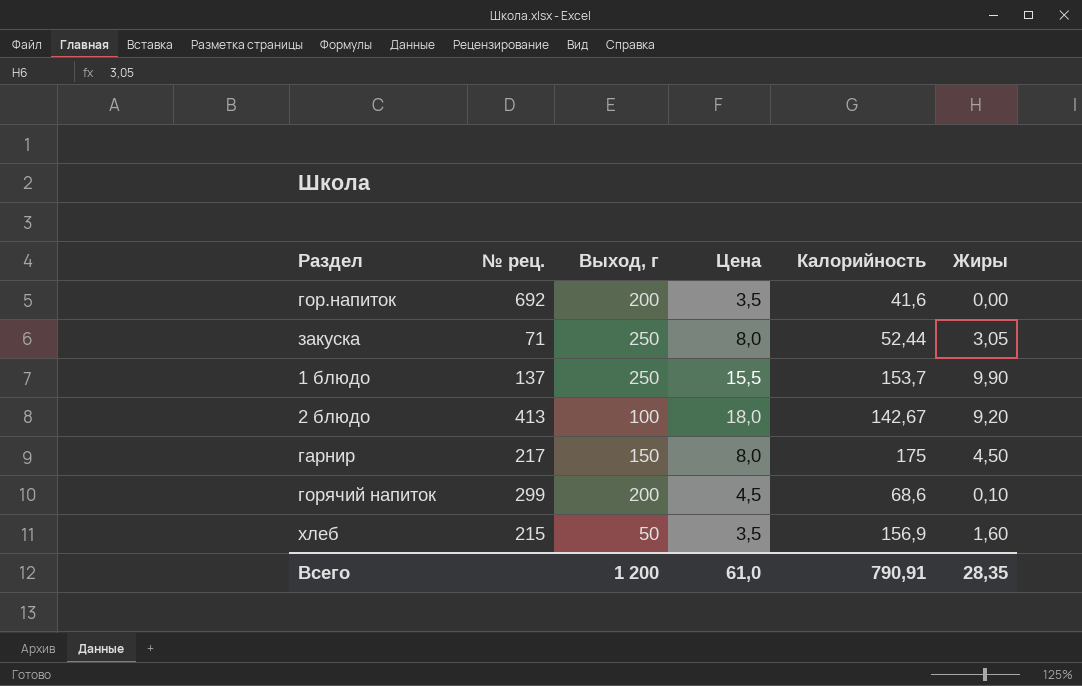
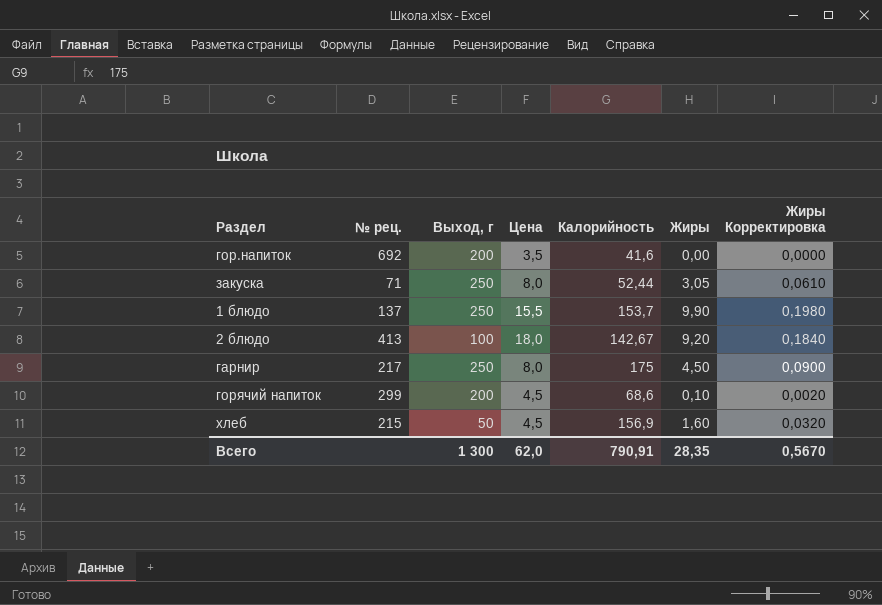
column Жиры Корректировка | formula: none -> [Жиры] * 0,02
гарнир | Выход, г: 150 -> 250
хлеб | Цена: 3,5 -> 4,5
Всего | Выход, г: 1 200 -> 1 300
Всего | Цена: 61,0 -> 62,0

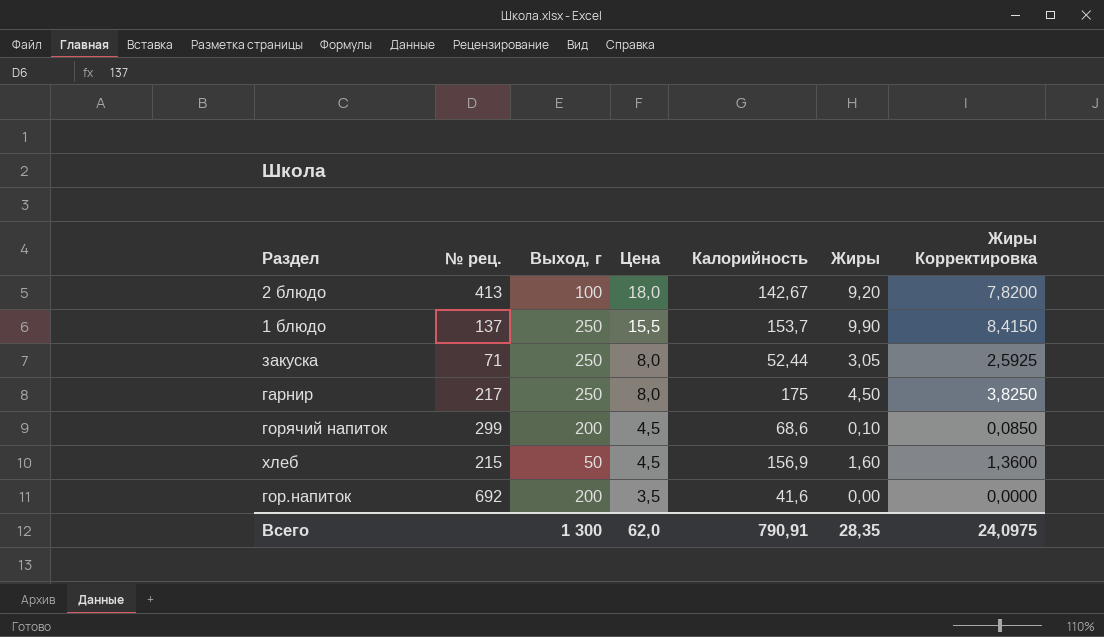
row order: none -> Цена descending
column Жиры Корректировка | formula: [Жиры] * 0,02 -> [Жиры] * 0,85
Всего | Жиры Корректировка: 0,5670 -> 24,0975

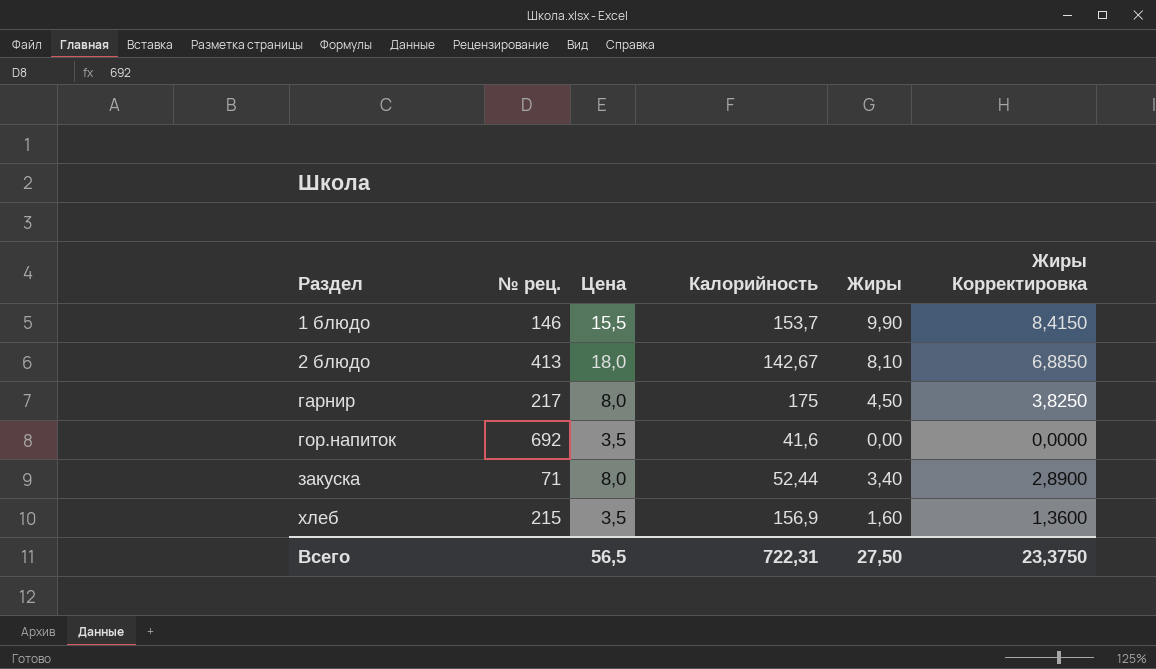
row order: Цена descending -> Раздел ascending
column Выход, г | position: 3 -> none
row горячий напиток: 299 | 200 | 4,5 | 68,6 | 0,10 | 0,0850 -> none
1 блюдо | № рец.: 137 -> 146
2 блюдо | Жиры: 9,20 -> 8,10
2 блюдо | Жиры Корректировка: 7,8200 -> 6,8850
закуска | Жиры: 3,05 -> 3,40
закуска | Жиры Корректировка: 2,5925 -> 2,8900
хлеб | Цена: 4,5 -> 3,5
Всего | Цена: 62,0 -> 56,5
Всего | Калорийность: 790,91 -> 722,31
Всего | Жиры: 28,35 -> 27,50
Всего | Жиры Корректировка: 24,0975 -> 23,3750

